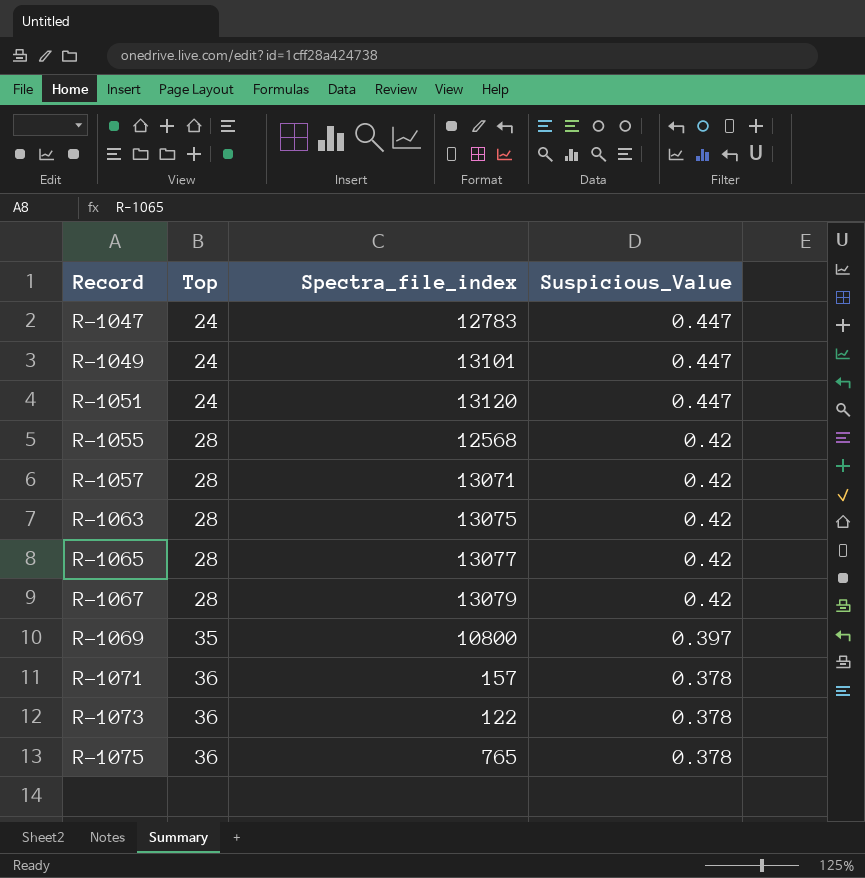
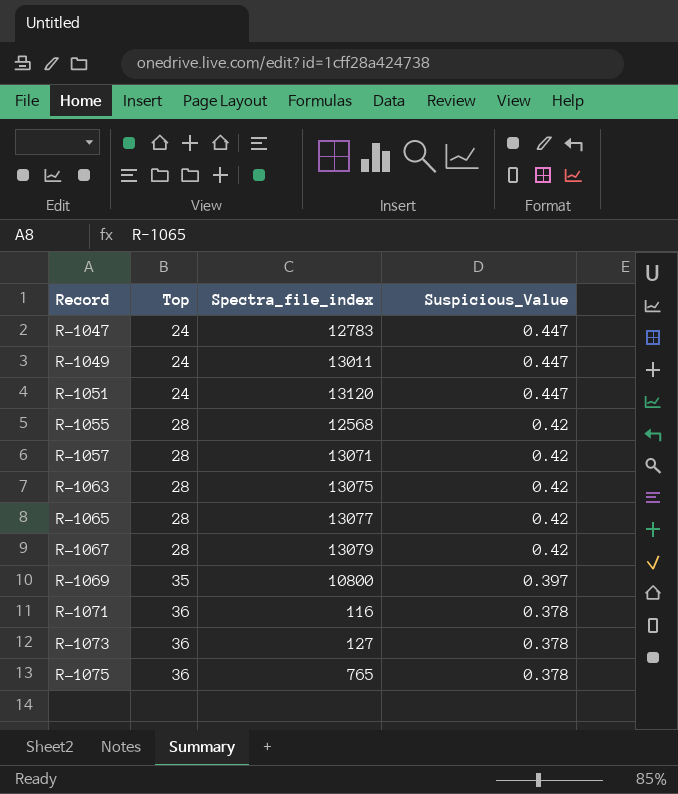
R-1049 | Spectra_file_index: 13101 -> 13011
R-1071 | Spectra_file_index: 157 -> 116
R-1073 | Spectra_file_index: 122 -> 127

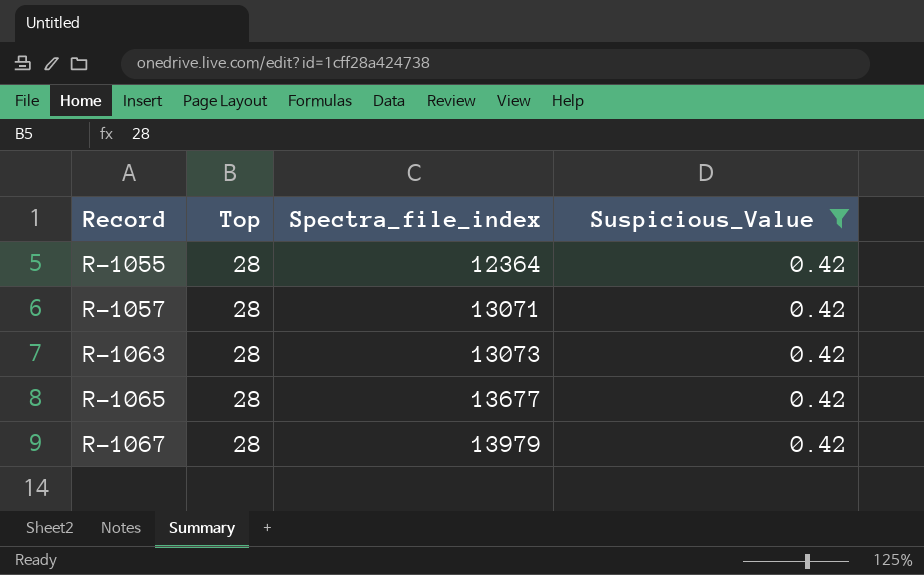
filter: none -> Suspicious_Value = 0.42
R-1055 | Spectra_file_index: 12568 -> 12364
R-1063 | Spectra_file_index: 13075 -> 13073
R-1065 | Spectra_file_index: 13077 -> 13677
R-1067 | Spectra_file_index: 13079 -> 13979

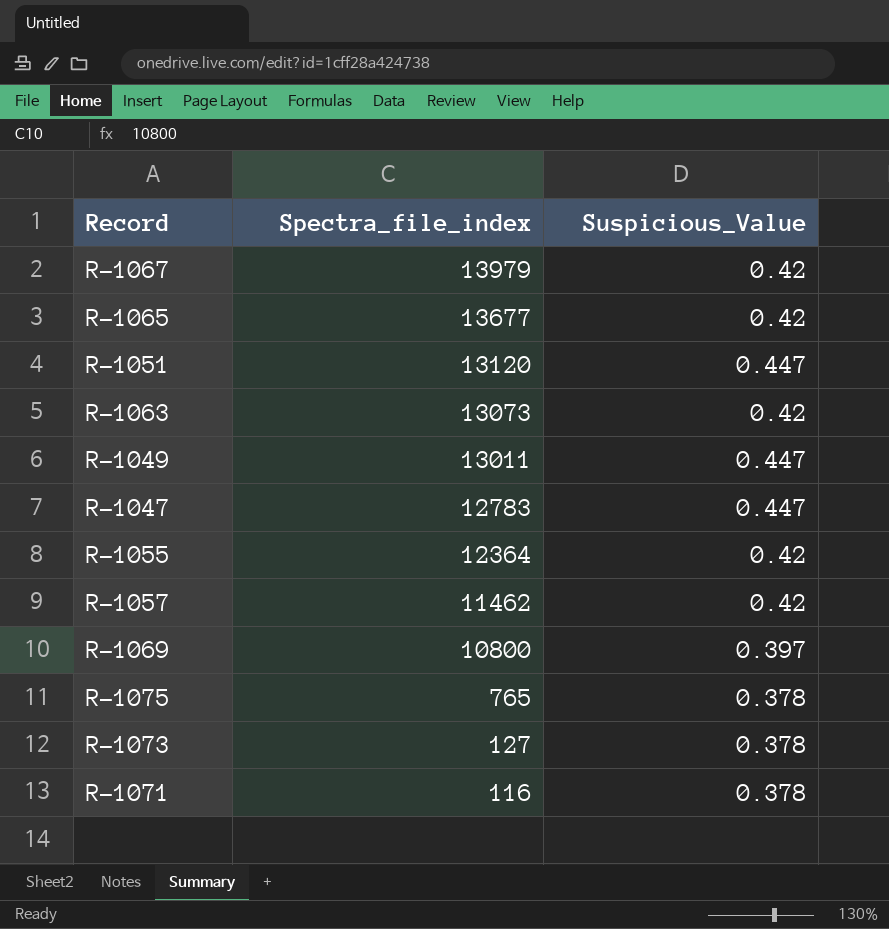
filter: Suspicious_Value = 0.42 -> none
row order: Record ascending -> Spectra_file_index descending
column Top | position: 2 -> none
R-1057 | Spectra_file_index: 13071 -> 11462

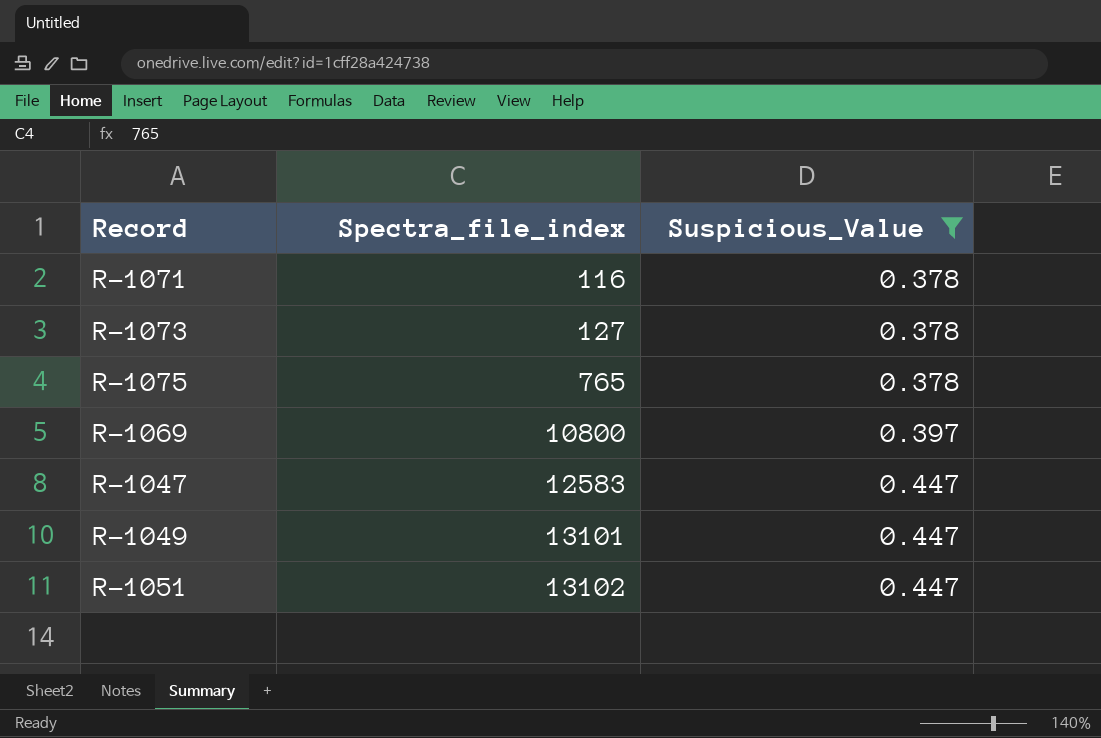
filter: none -> Suspicious_Value != 0.42
row order: Spectra_file_index descending -> Spectra_file_index ascending
R-1047 | Spectra_file_index: 12783 -> 12583
R-1049 | Spectra_file_index: 13011 -> 13101
R-1051 | Spectra_file_index: 13120 -> 13102

